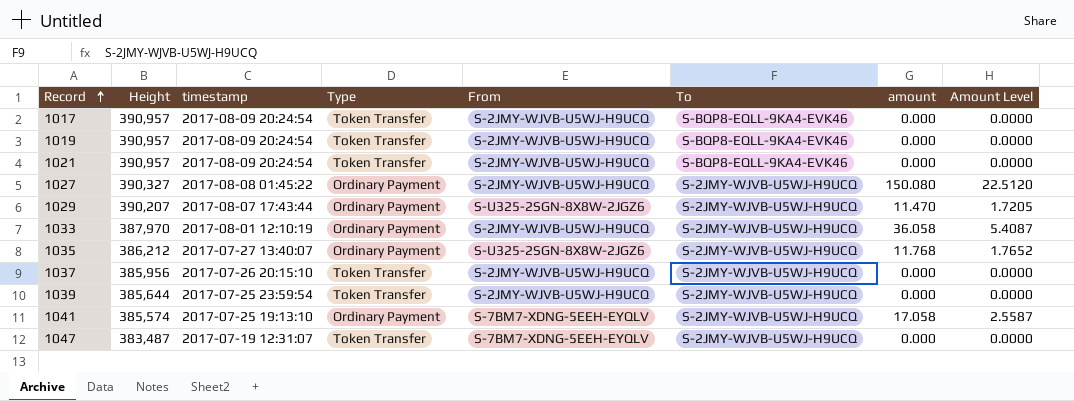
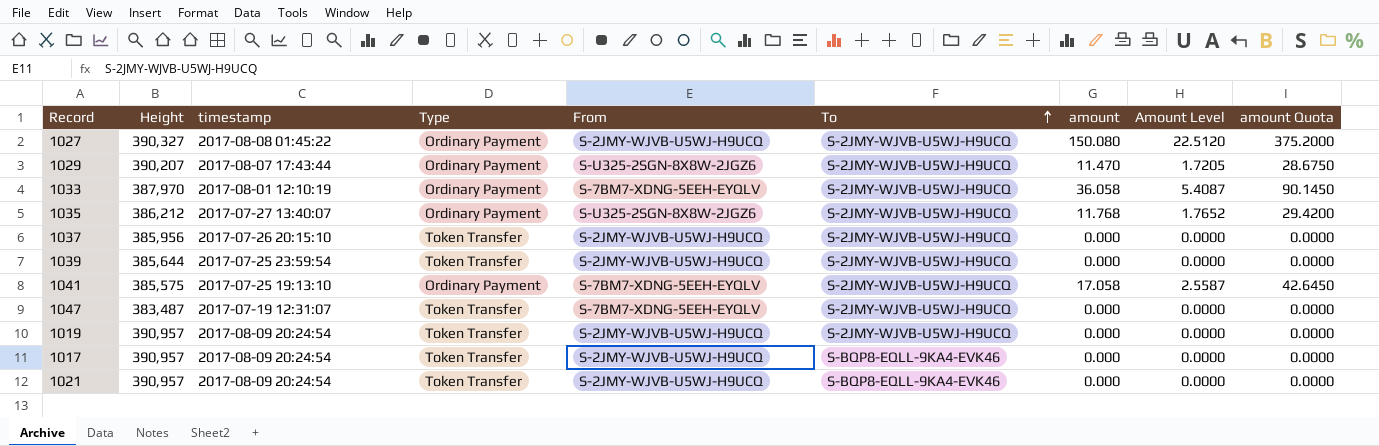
row order: Record ascending -> To ascending
column amount Quota | formula: none -> [amount] * 2.5
1033 | From: S-2JMY-WJVB-U5WJ-H9UCQ -> S-7BM7-XDNG-5EEH-EYQLV
1041 | Height: 385,574 -> 385,575
1019 | To: S-BQP8-EQLL-9KA4-EVK46 -> S-2JMY-WJVB-U5WJ-H9UCQ

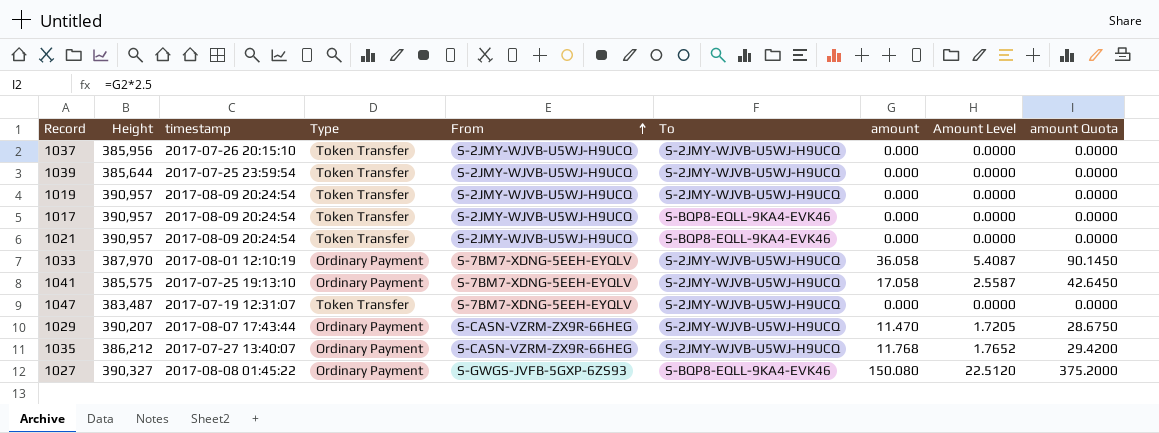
row order: To ascending -> From ascending
1029 | From: S-U325-2SGN-8X8W-2JGZ6 -> S-CASN-VZRM-ZX9R-66HEG
1035 | From: S-U325-2SGN-8X8W-2JGZ6 -> S-CASN-VZRM-ZX9R-66HEG
1027 | From: S-2JMY-WJVB-U5WJ-H9UCQ -> S-GWGS-JVFB-5GXP-6ZS93
1027 | To: S-2JMY-WJVB-U5WJ-H9UCQ -> S-BQP8-EQLL-9KA4-EVK46

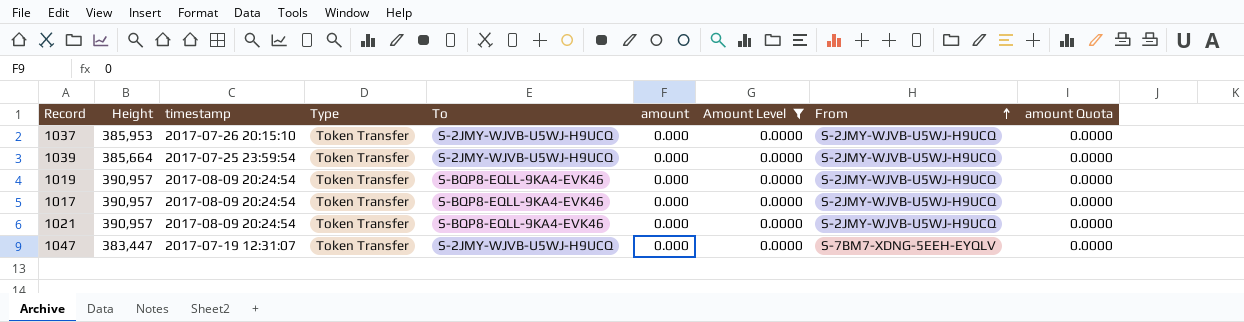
filter: none -> Amount Level = 0.0000
column From | position: 5 -> 8
1037 | Height: 385,956 -> 385,953
1039 | Height: 385,644 -> 385,664
1019 | To: S-2JMY-WJVB-U5WJ-H9UCQ -> S-BQP8-EQLL-9KA4-EVK46
1047 | Height: 383,487 -> 383,447

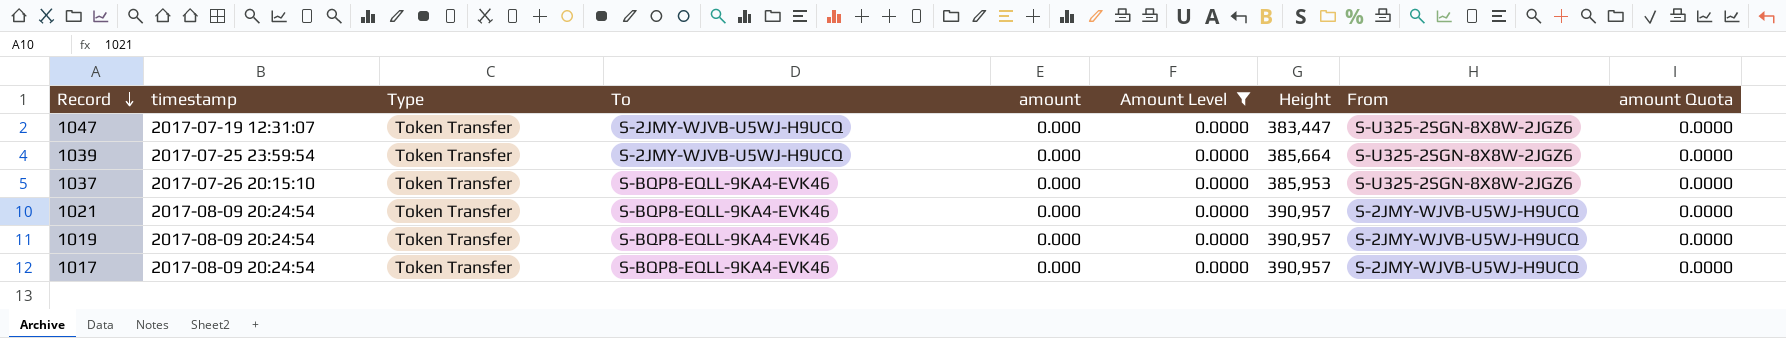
row order: From ascending -> Record descending
column Height | position: 2 -> 7
1047 | From: S-7BM7-XDNG-5EEH-EYQLV -> S-U325-2SGN-8X8W-2JGZ6
1039 | From: S-2JMY-WJVB-U5WJ-H9UCQ -> S-U325-2SGN-8X8W-2JGZ6
1037 | To: S-2JMY-WJVB-U5WJ-H9UCQ -> S-BQP8-EQLL-9KA4-EVK46
1037 | From: S-2JMY-WJVB-U5WJ-H9UCQ -> S-U325-2SGN-8X8W-2JGZ6

